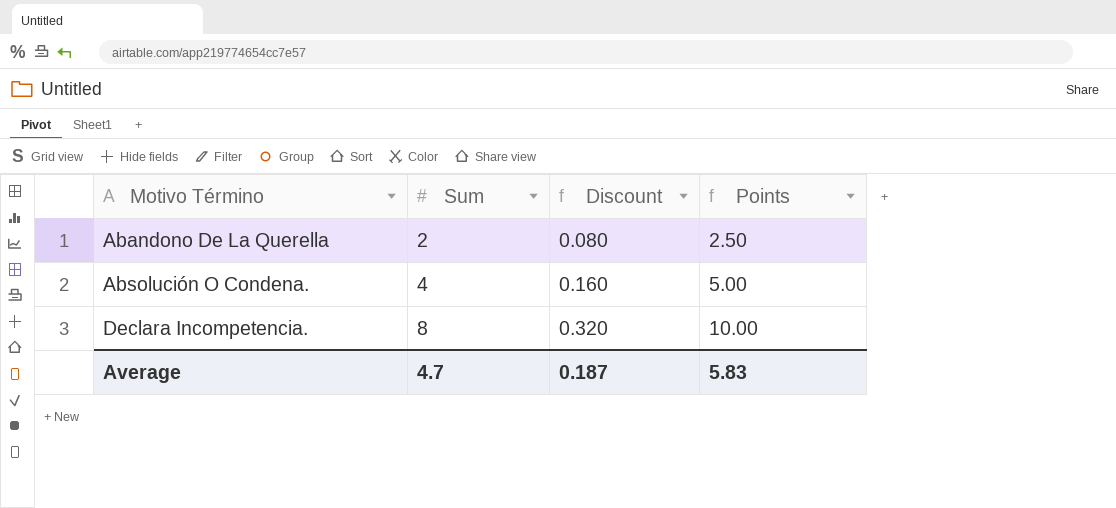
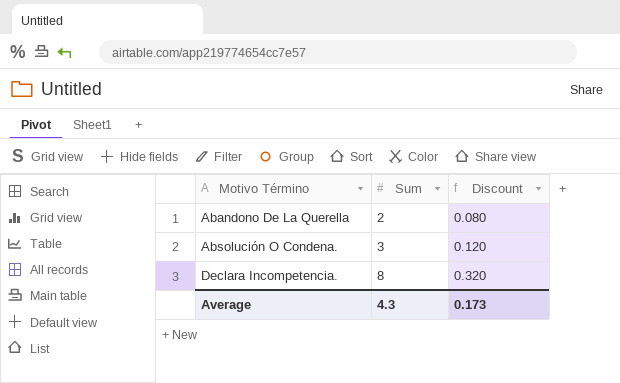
column Points | formula: [Sum] * 1.25 -> none
Absolución O Condena. | Sum: 4 -> 3
Absolución O Condena. | Discount: 0.160 -> 0.120
Average | Sum: 4.7 -> 4.3
Average | Discount: 0.187 -> 0.173

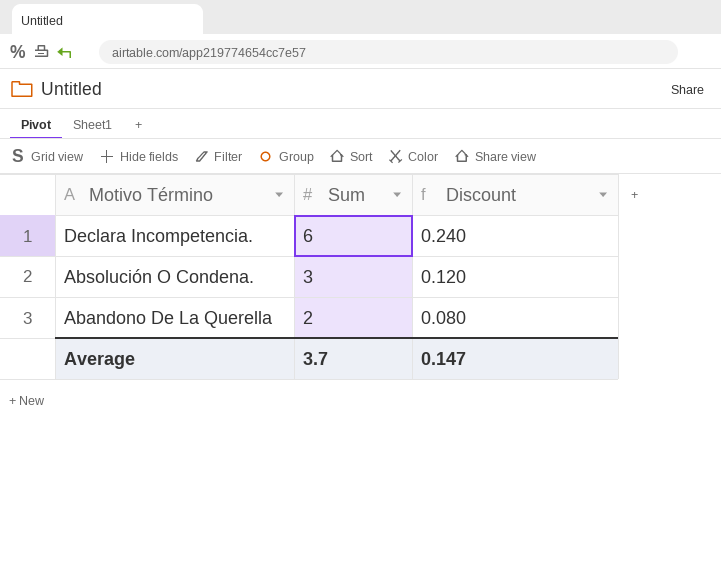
row order: Motivo Término ascending -> Motivo Término descending
Declara Incompetencia. | Sum: 8 -> 6
Declara Incompetencia. | Discount: 0.320 -> 0.240
Average | Sum: 4.3 -> 3.7
Average | Discount: 0.173 -> 0.147

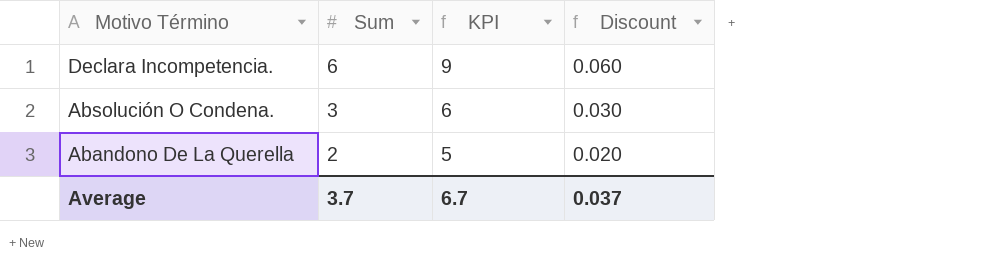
column KPI | formula: none -> [Sum] + 3
column Discount | formula: [Sum] * 0.04 -> [Sum] * 0.01
Average | Discount: 0.147 -> 0.037

